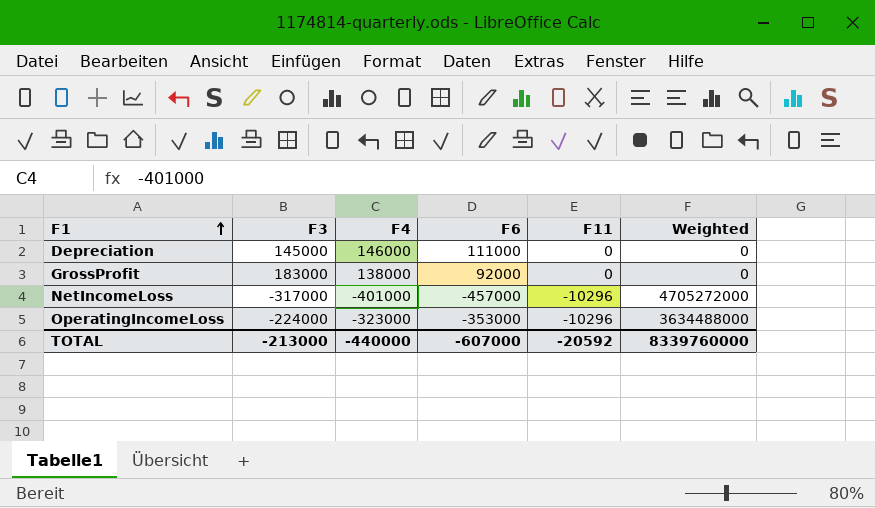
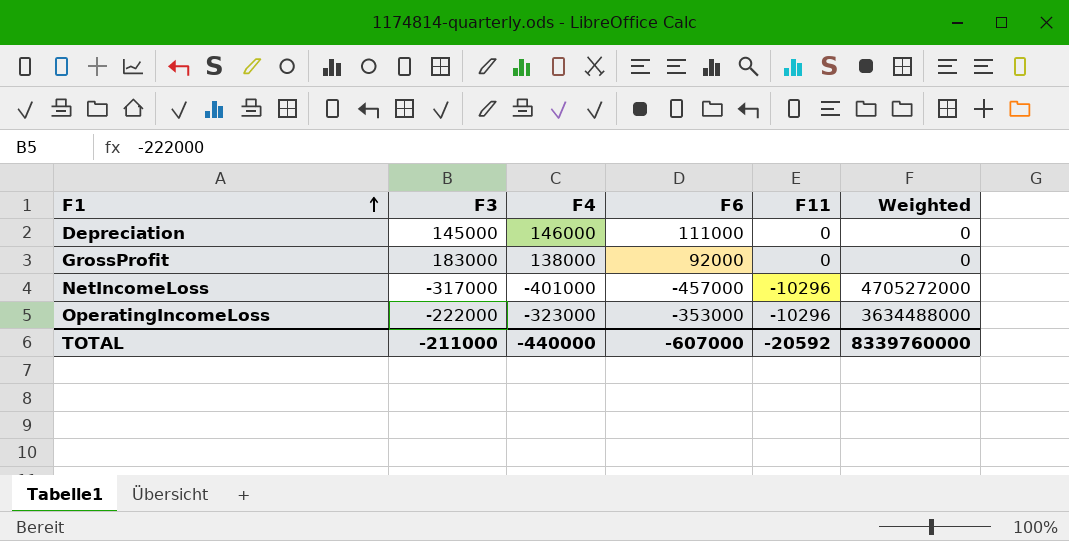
OperatingIncomeLoss | F3: -224000 -> -222000
TOTAL | F3: -213000 -> -211000

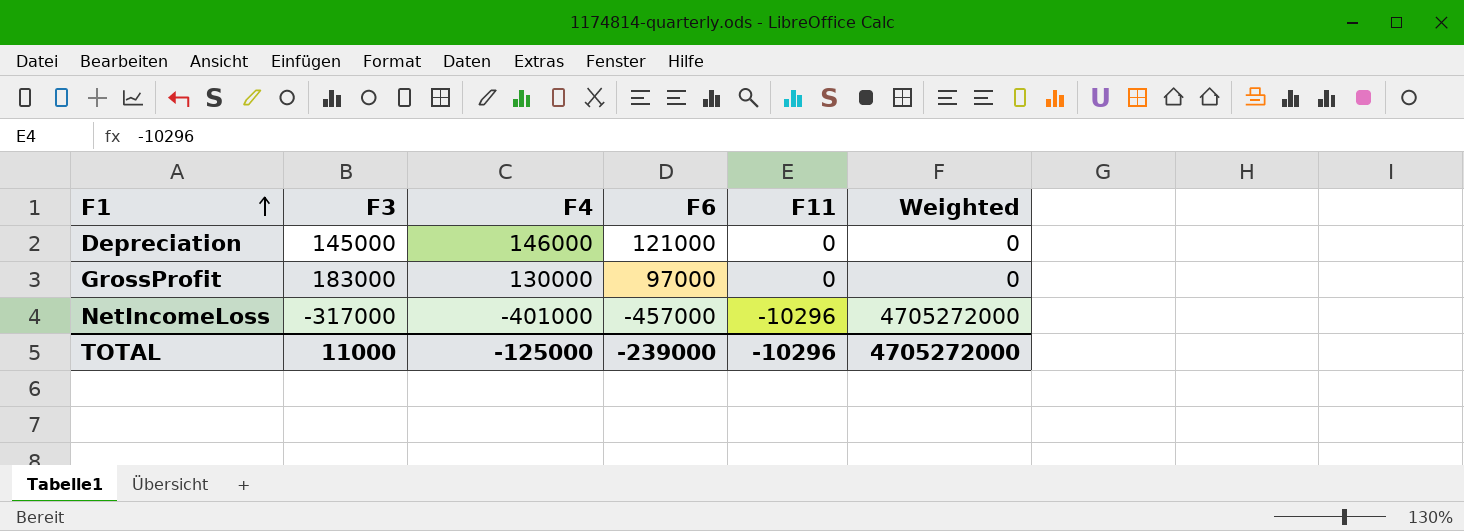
row OperatingIncomeLoss: -222000 | -323000 | -353000 | -10296 | 3634488000 -> none
Depreciation | F6: 111000 -> 121000
GrossProfit | F4: 138000 -> 130000
GrossProfit | F6: 92000 -> 97000
TOTAL | F3: -211000 -> 11000
TOTAL | F4: -440000 -> -125000
TOTAL | F6: -607000 -> -239000
TOTAL | F11: -20592 -> -10296
TOTAL | Weighted: 8339760000 -> 4705272000

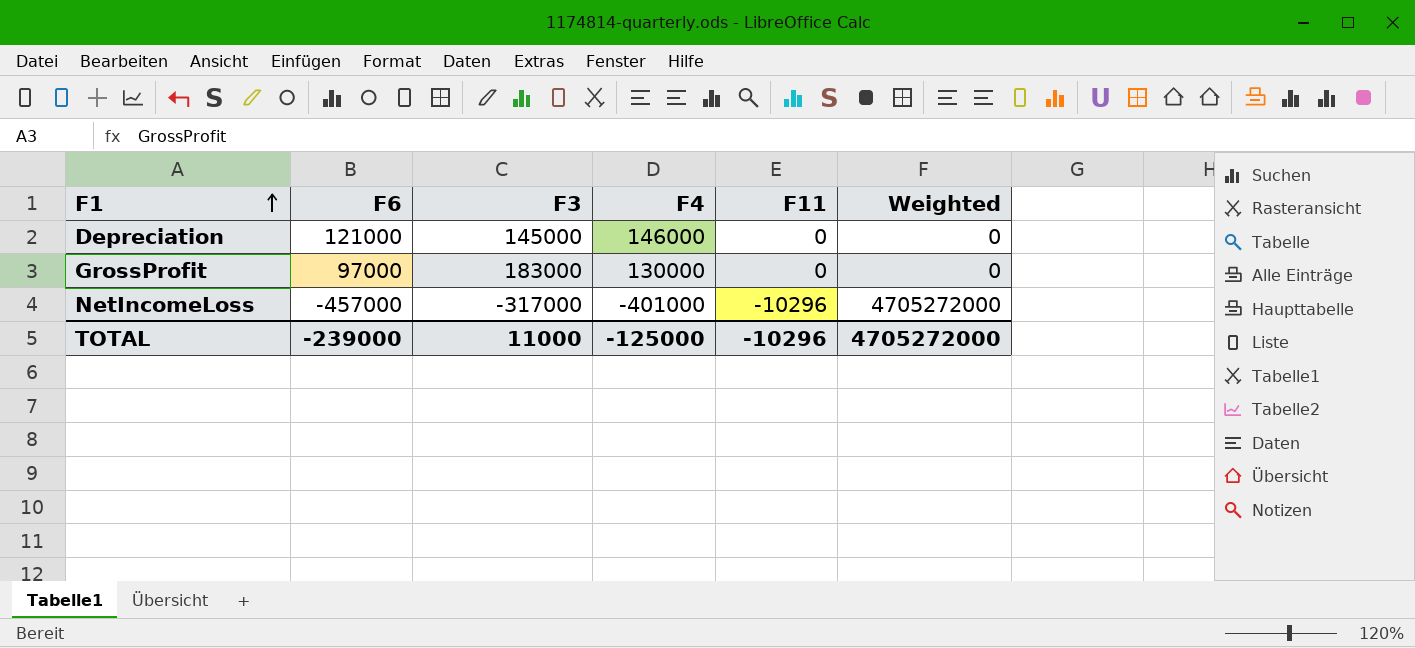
column F6 | position: 4 -> 2

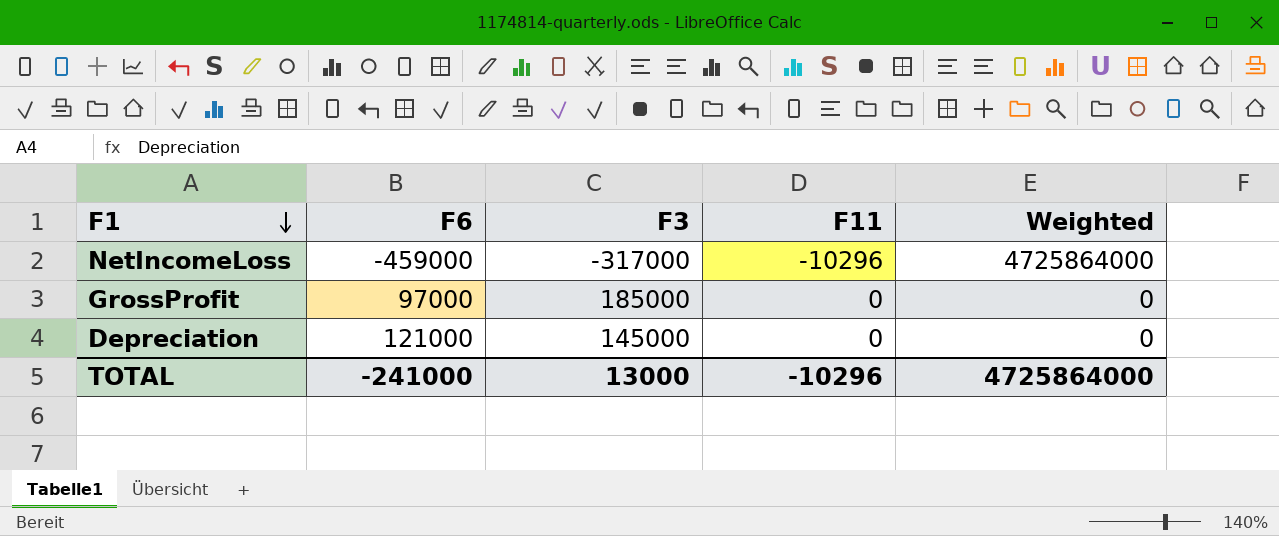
row order: F1 ascending -> F1 descending
column F4 | position: 4 -> none
NetIncomeLoss | F6: -457000 -> -459000
NetIncomeLoss | Weighted: 4705272000 -> 4725864000
GrossProfit | F3: 183000 -> 185000
TOTAL | F6: -239000 -> -241000
TOTAL | F3: 11000 -> 13000
TOTAL | Weighted: 4705272000 -> 4725864000

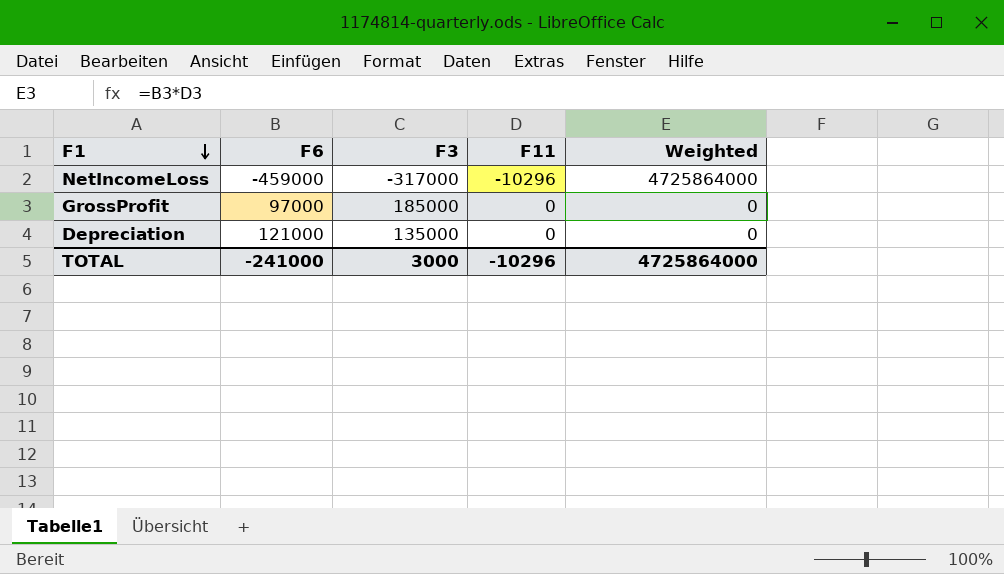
Depreciation | F3: 145000 -> 135000
TOTAL | F3: 13000 -> 3000

